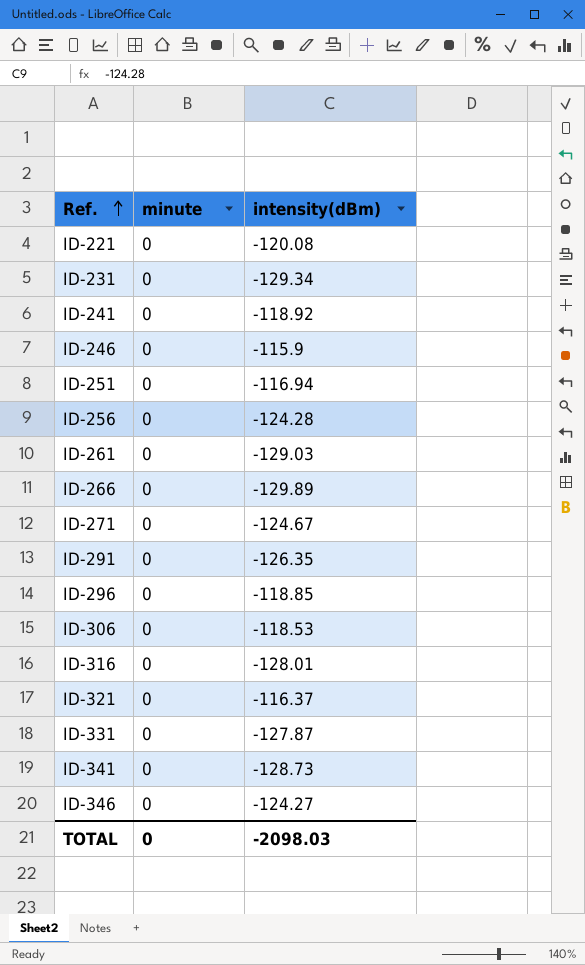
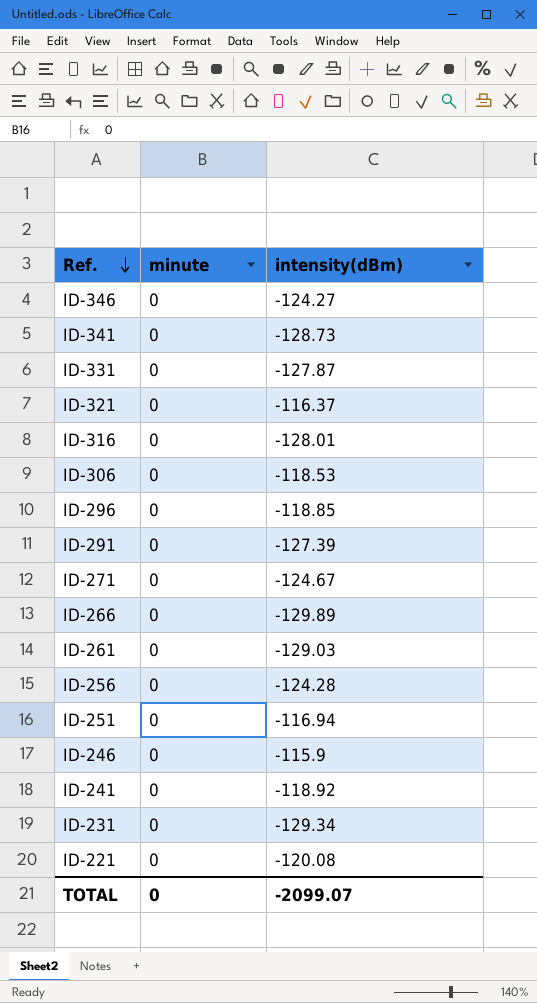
row order: Ref. ascending -> Ref. descending
ID-291 | intensity(dBm): -126.35 -> -127.39
TOTAL | intensity(dBm): -2098.03 -> -2099.07

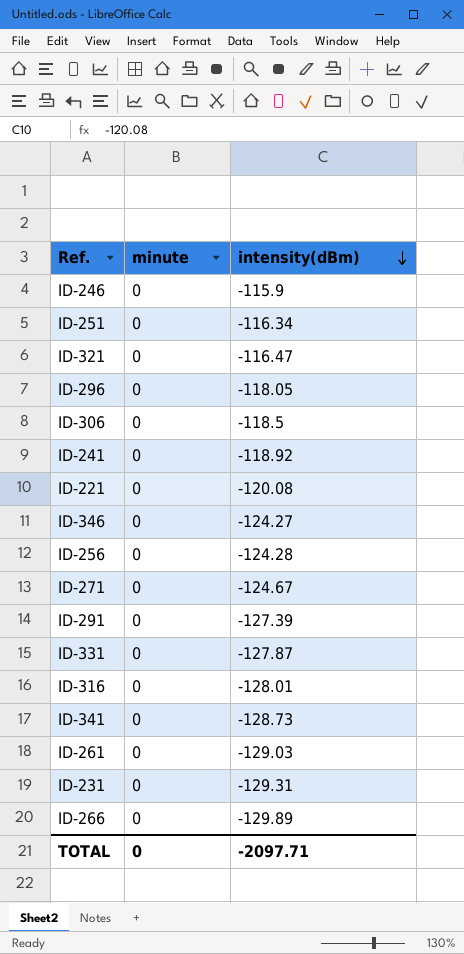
row order: Ref. descending -> intensity(dBm) descending
ID-251 | intensity(dBm): -116.94 -> -116.34
ID-321 | intensity(dBm): -116.37 -> -116.47
ID-296 | intensity(dBm): -118.85 -> -118.05
ID-306 | intensity(dBm): -118.53 -> -118.5
ID-231 | intensity(dBm): -129.34 -> -129.31
TOTAL | intensity(dBm): -2099.07 -> -2097.71

